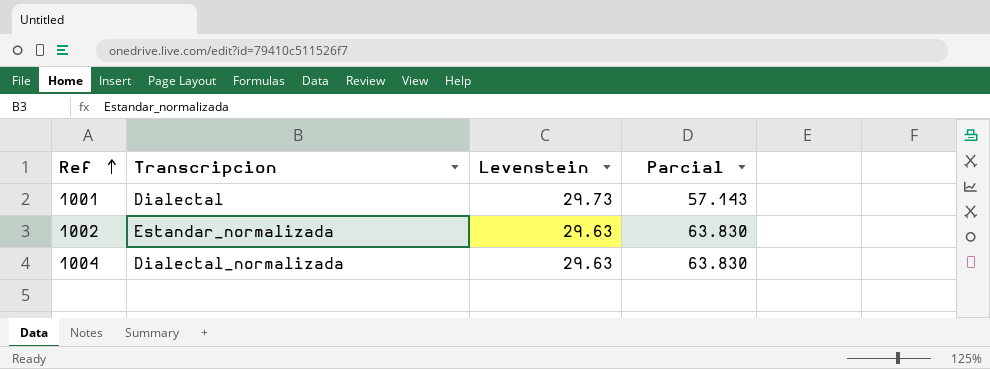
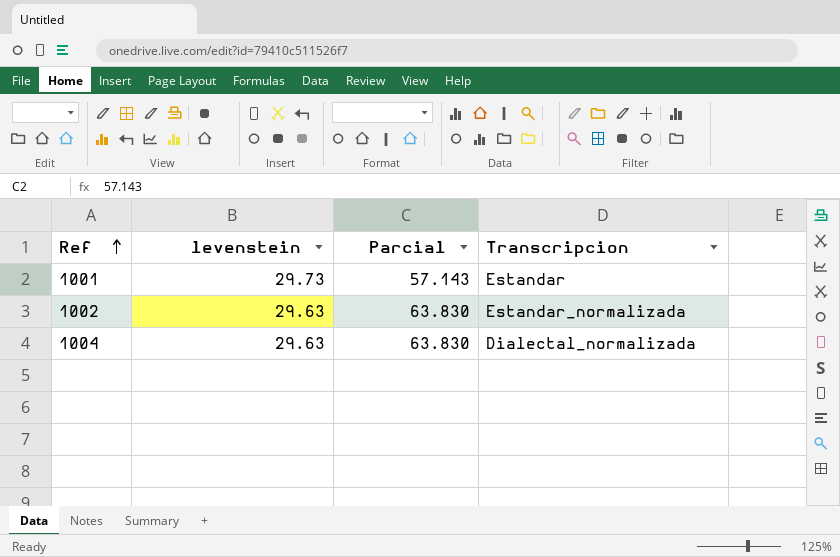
column name: Levenstein -> levenstein
column Transcripcion | position: 2 -> 4
1001 | Transcripcion: Dialectal -> Estandar

